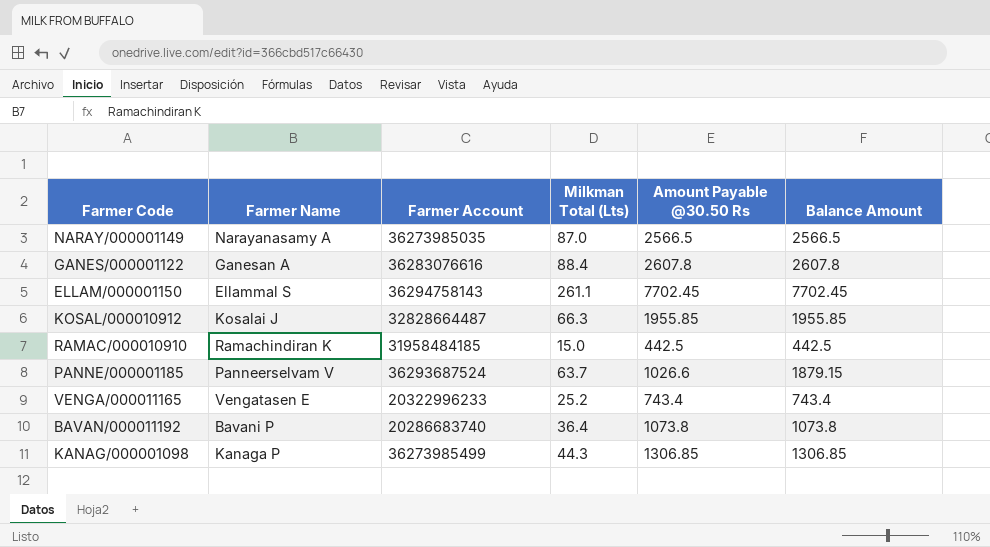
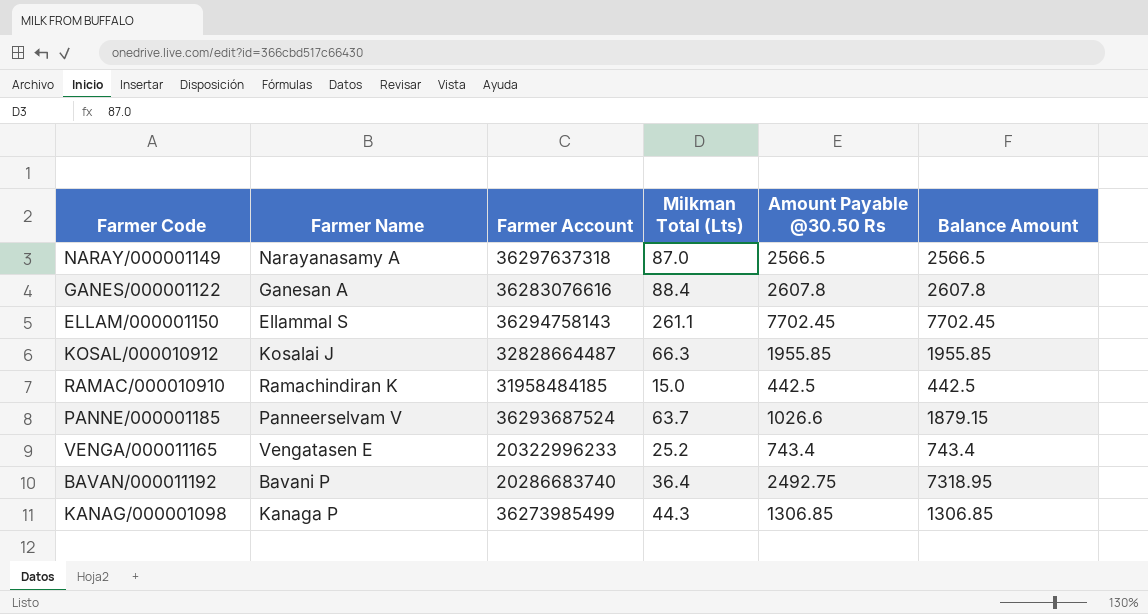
NARAY/000001149 | Farmer Account: 36273985035 -> 36297637318
BAVAN/000011192 | Amount Payable @30.50 Rs: 1073.8 -> 2492.75
BAVAN/000011192 | Balance Amount: 1073.8 -> 7318.95

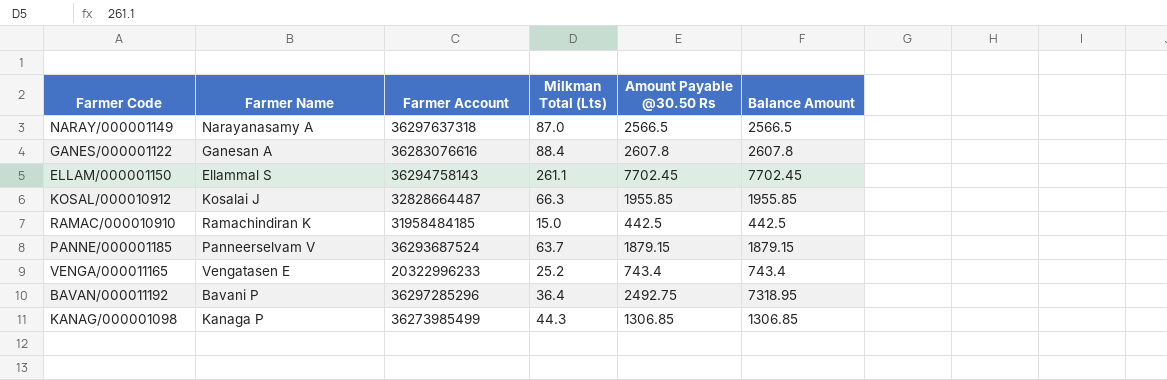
PANNE/000001185 | Amount Payable @30.50 Rs: 1026.6 -> 1879.15
BAVAN/000011192 | Farmer Account: 20286683740 -> 36297285296

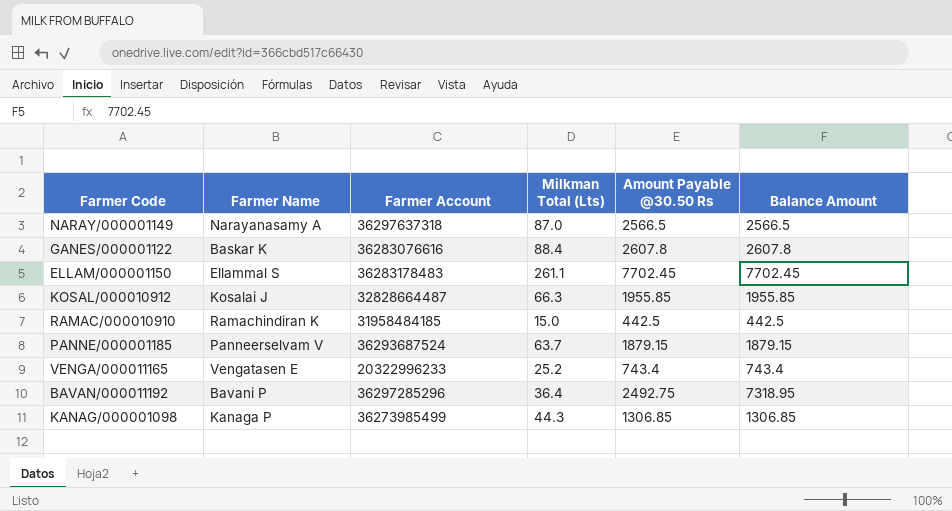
GANES/000001122 | Farmer Name: Ganesan A -> Baskar K
ELLAM/000001150 | Farmer Account: 36294758143 -> 36283178483

